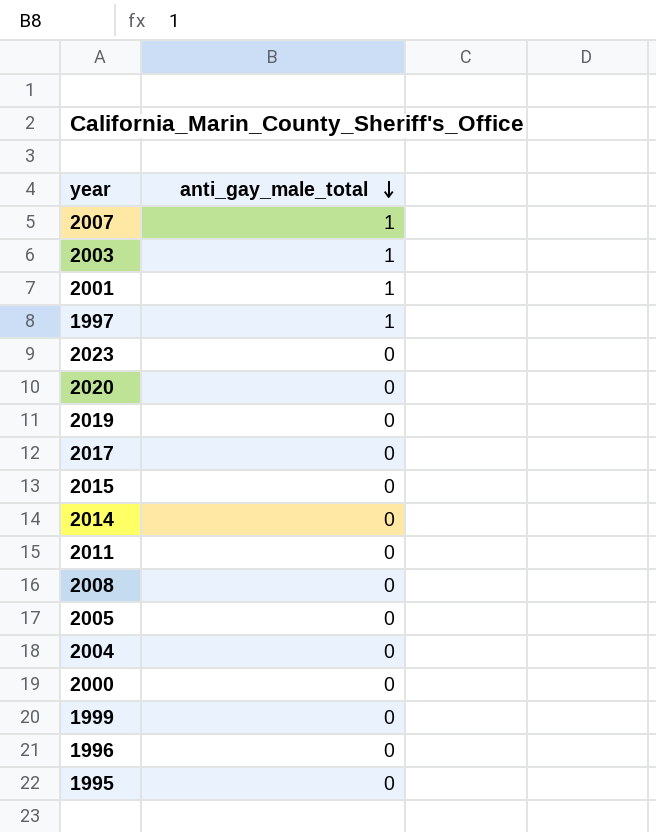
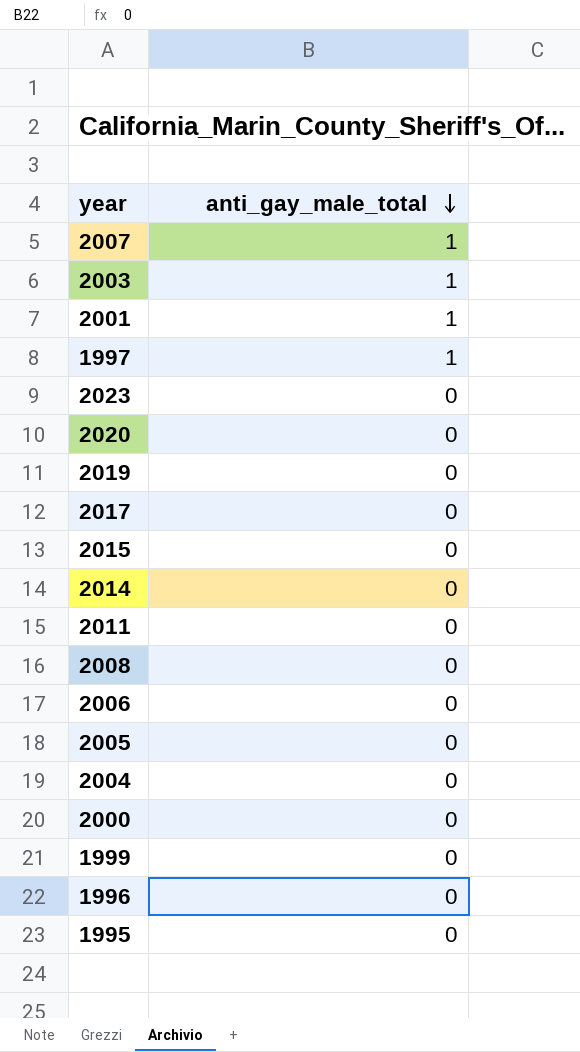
row 2006: none -> 0

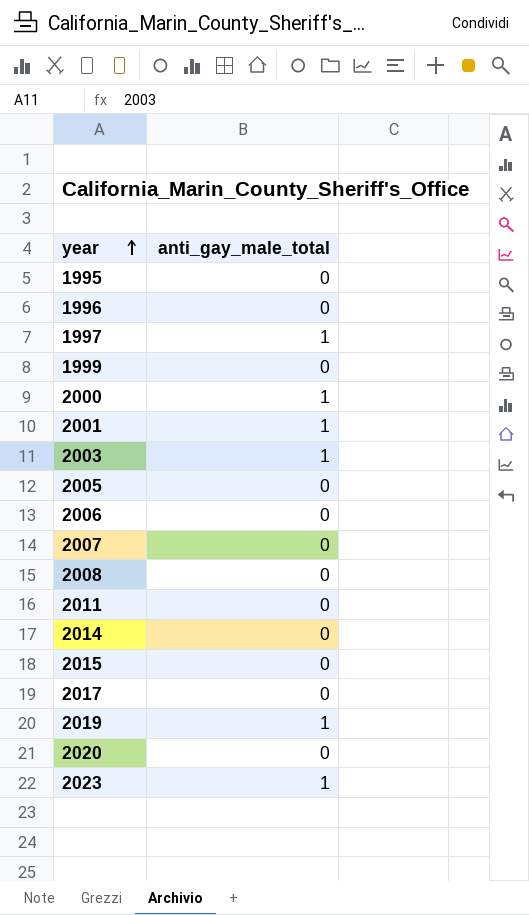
row order: anti_gay_male_total descending -> year ascending
row 2004: 0 -> none
2000 | anti_gay_male_total: 0 -> 1
2007 | anti_gay_male_total: 1 -> 0
2019 | anti_gay_male_total: 0 -> 1
2023 | anti_gay_male_total: 0 -> 1

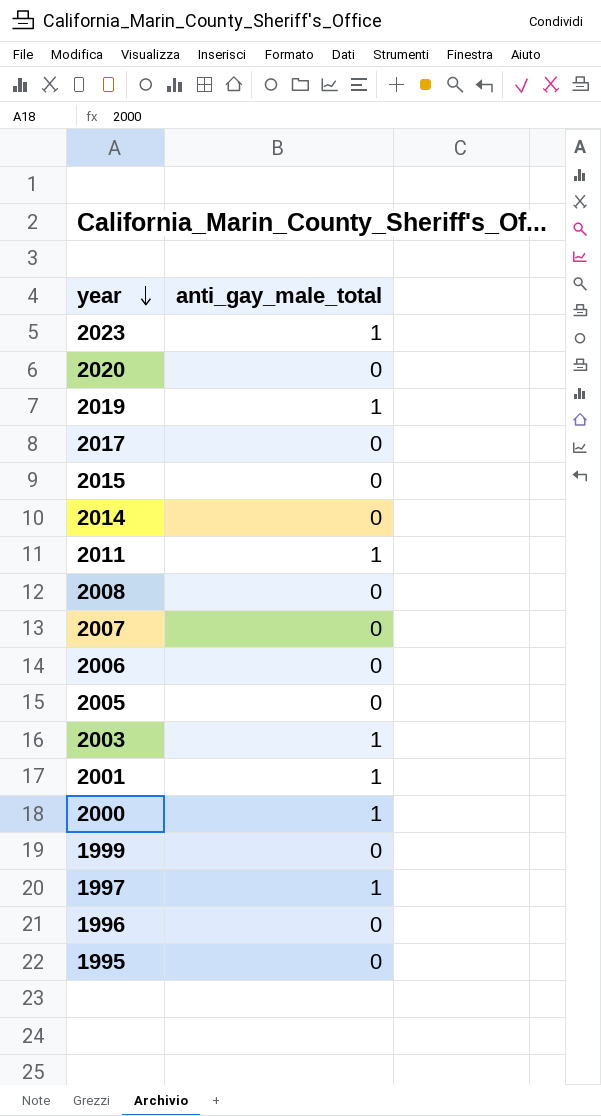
row order: year ascending -> year descending
2011 | anti_gay_male_total: 0 -> 1

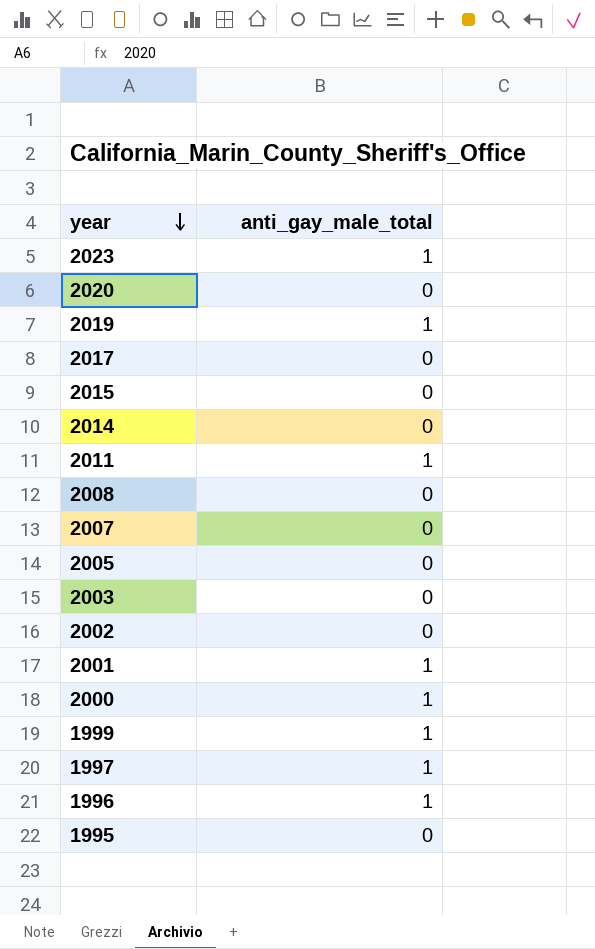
row 2006: 0 -> none
2003 | anti_gay_male_total: 1 -> 0
row 2002: none -> 0
1999 | anti_gay_male_total: 0 -> 1
1996 | anti_gay_male_total: 0 -> 1

